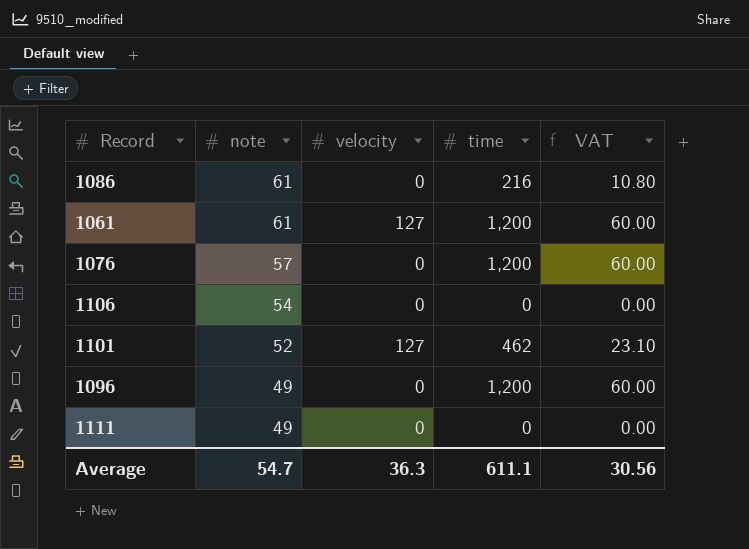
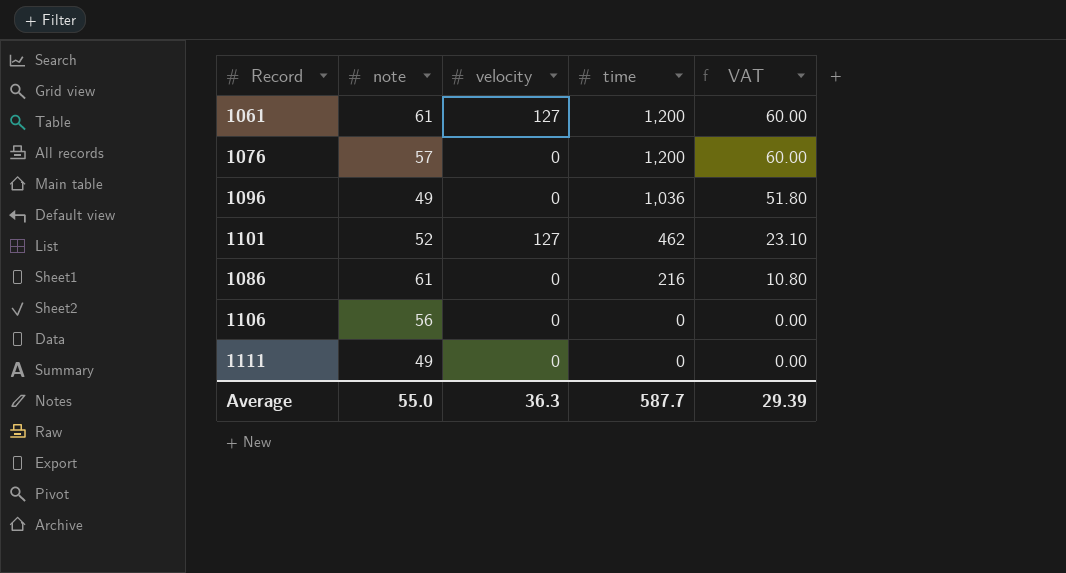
row order: note descending -> time descending
1096 | time: 1,200 -> 1,036
1096 | VAT: 60.00 -> 51.80
1106 | note: 54 -> 56
Average | note: 54.7 -> 55.0
Average | time: 611.1 -> 587.7
Average | VAT: 30.56 -> 29.39

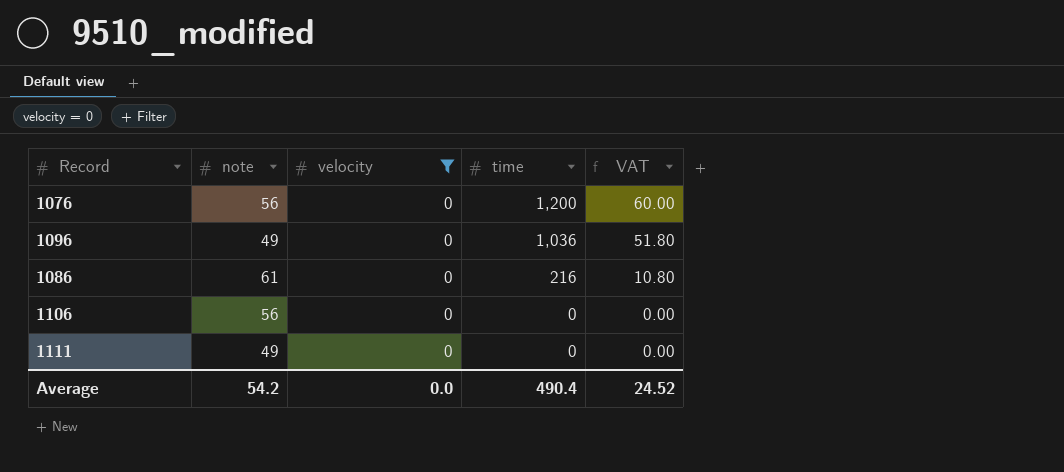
filter: none -> velocity = 0
1076 | note: 57 -> 56
Average | note: 55.0 -> 54.2
Average | velocity: 36.3 -> 0.0
Average | time: 587.7 -> 490.4
Average | VAT: 29.39 -> 24.52

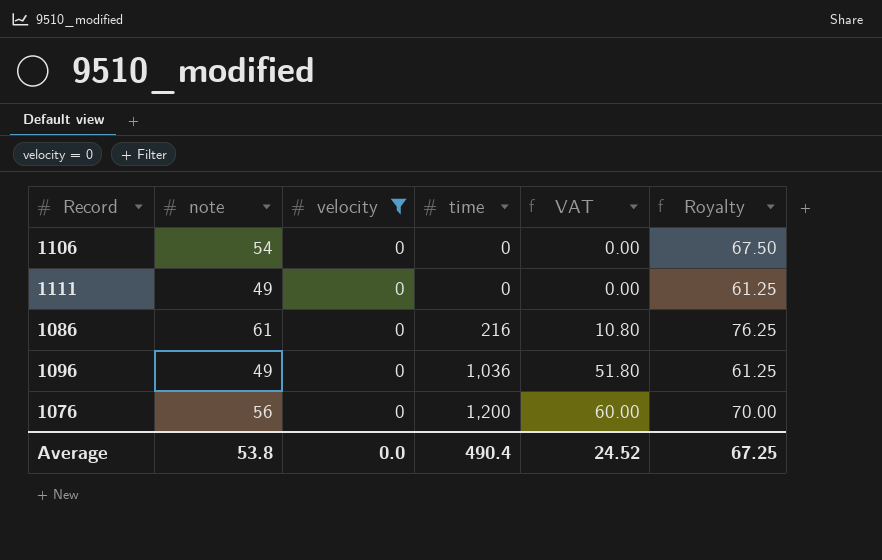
row order: time descending -> time ascending
column Royalty | formula: none -> [note] * 1.25
1106 | note: 56 -> 54
Average | note: 54.2 -> 53.8

